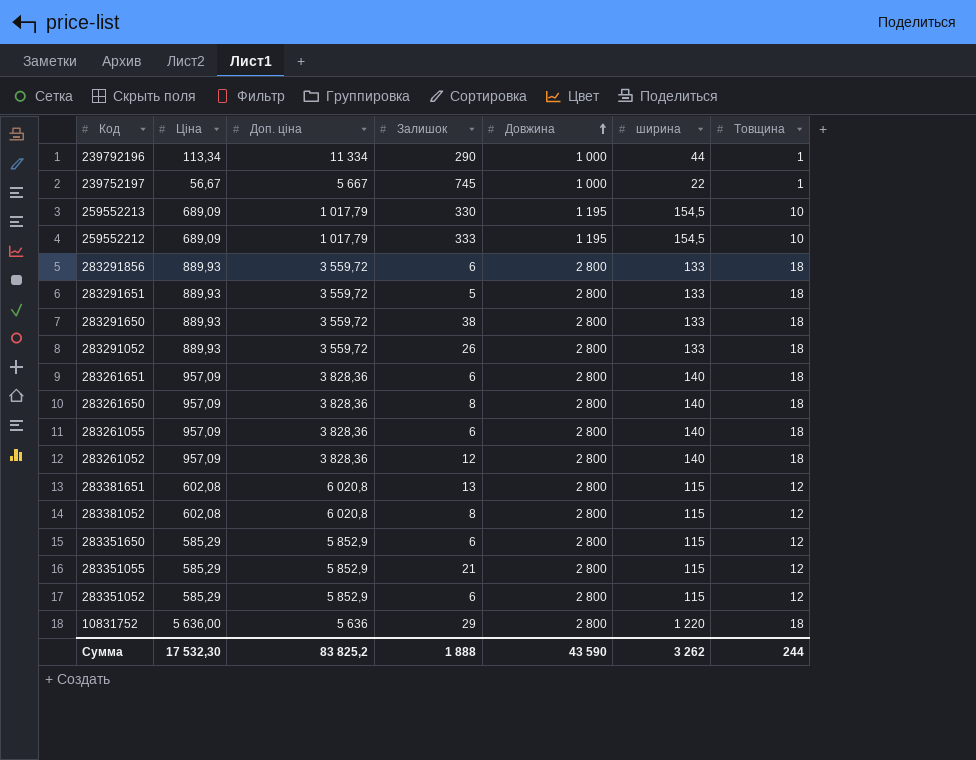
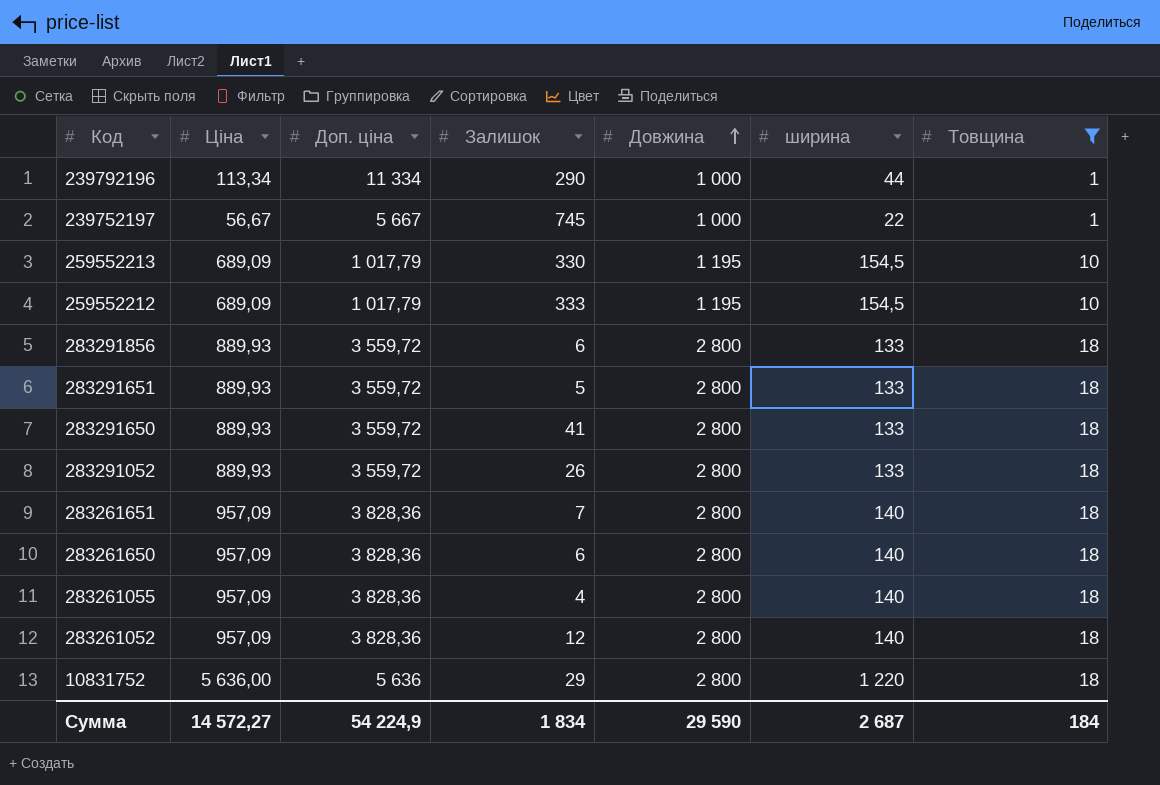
filter: none -> Товщина != 12
283291650 | Залишок: 38 -> 41
283261651 | Залишок: 6 -> 7
283261650 | Залишок: 8 -> 6
283261055 | Залишок: 6 -> 4
Сумма | Ціна: 17 532,30 -> 14 572,27
Сумма | Доп. ціна: 83 825,2 -> 54 224,9
Сумма | Залишок: 1 888 -> 1 834
Сумма | Довжина: 43 590 -> 29 590
Сумма | ширина: 3 262 -> 2 687
Сумма | Товщина: 244 -> 184

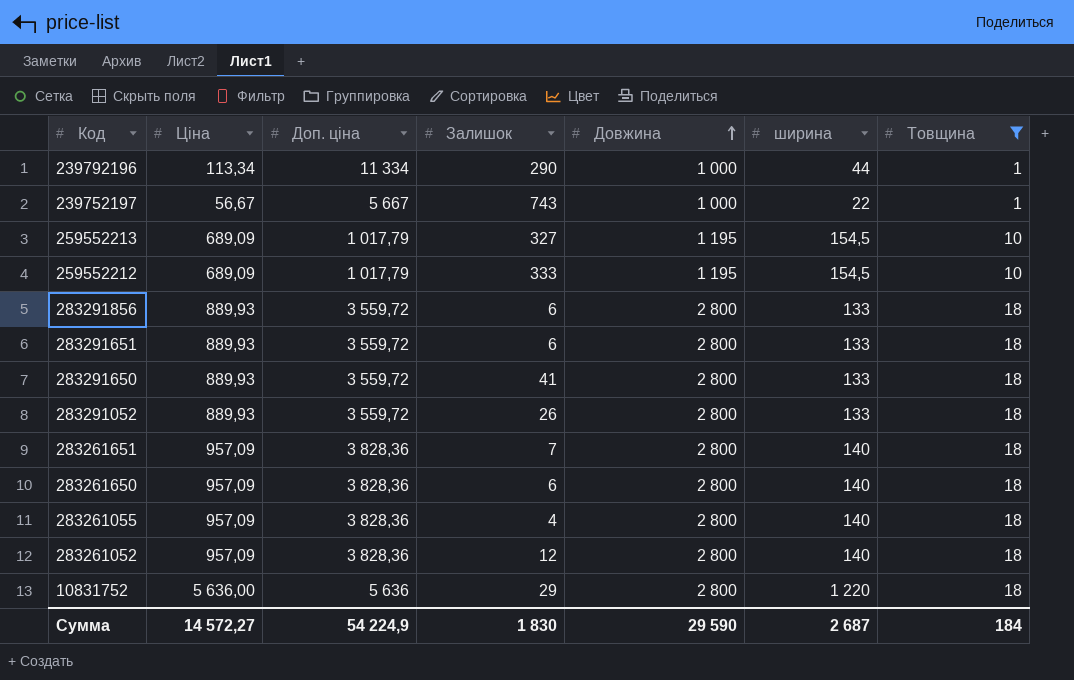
239752197 | Залишок: 745 -> 743
259552213 | Залишок: 330 -> 327
283291651 | Залишок: 5 -> 6
Сумма | Залишок: 1 834 -> 1 830

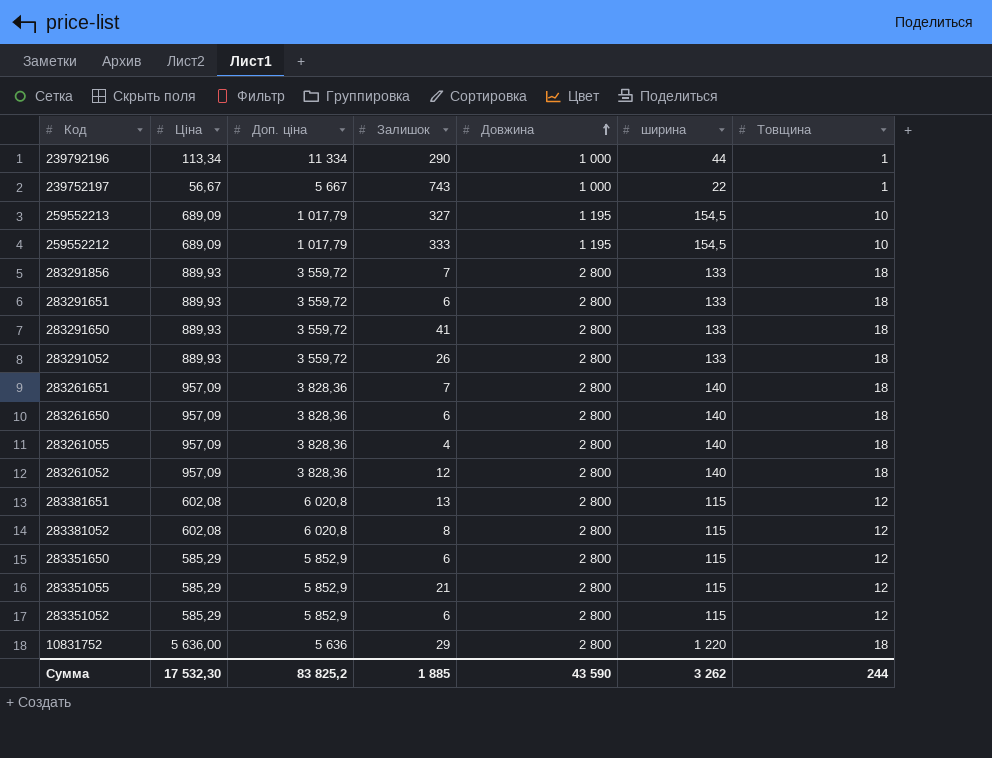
filter: Товщина != 12 -> none
283291856 | Залишок: 6 -> 7
Сумма | Ціна: 14 572,27 -> 17 532,30
Сумма | Доп. ціна: 54 224,9 -> 83 825,2
Сумма | Залишок: 1 830 -> 1 885
Сумма | Довжина: 29 590 -> 43 590
Сумма | ширина: 2 687 -> 3 262
Сумма | Товщина: 184 -> 244

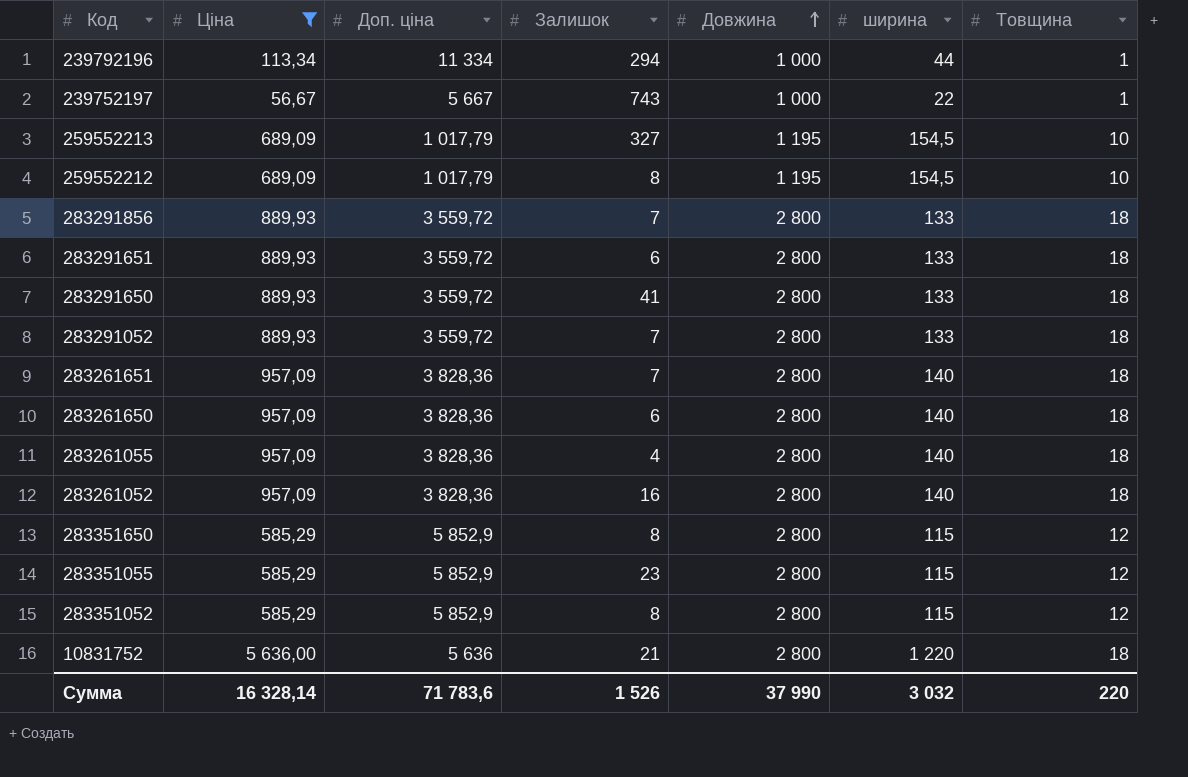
filter: none -> Ціна != 602,08
239792196 | Залишок: 290 -> 294
259552212 | Залишок: 333 -> 8
283291052 | Залишок: 26 -> 7
283261052 | Залишок: 12 -> 16
283351650 | Залишок: 6 -> 8
283351055 | Залишок: 21 -> 23
283351052 | Залишок: 6 -> 8
10831752 | Залишок: 29 -> 21
Сумма | Ціна: 17 532,30 -> 16 328,14
Сумма | Доп. ціна: 83 825,2 -> 71 783,6
Сумма | Залишок: 1 885 -> 1 526
Сумма | Довжина: 43 590 -> 37 990
Сумма | ширина: 3 262 -> 3 032
Сумма | Товщина: 244 -> 220

